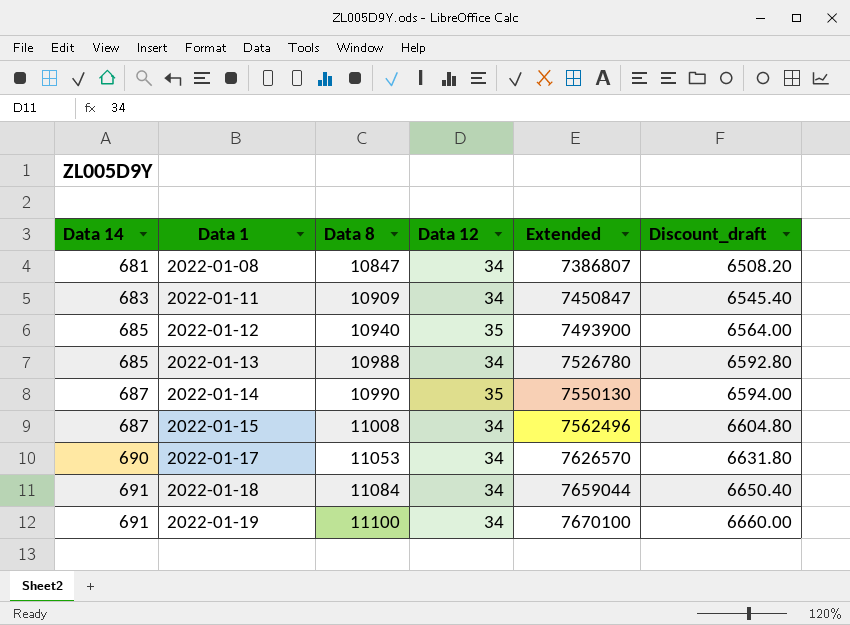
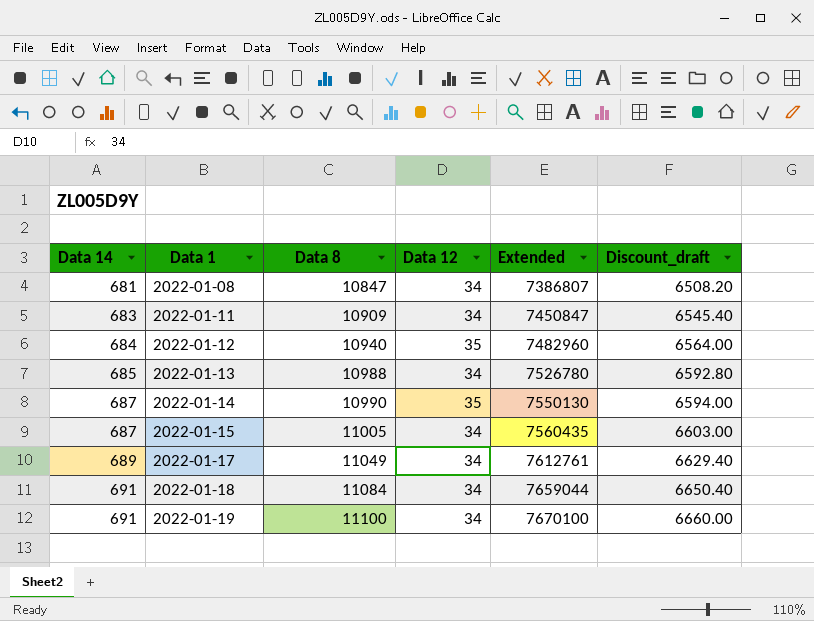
2022-01-12 | Data 14: 685 -> 684
2022-01-12 | Extended: 7493900 -> 7482960
2022-01-15 | Data 8: 11008 -> 11005
2022-01-15 | Extended: 7562496 -> 7560435
2022-01-15 | Discount_draft: 6604.80 -> 6603.00
2022-01-17 | Data 14: 690 -> 689
2022-01-17 | Data 8: 11053 -> 11049
2022-01-17 | Extended: 7626570 -> 7612761
2022-01-17 | Discount_draft: 6631.80 -> 6629.40

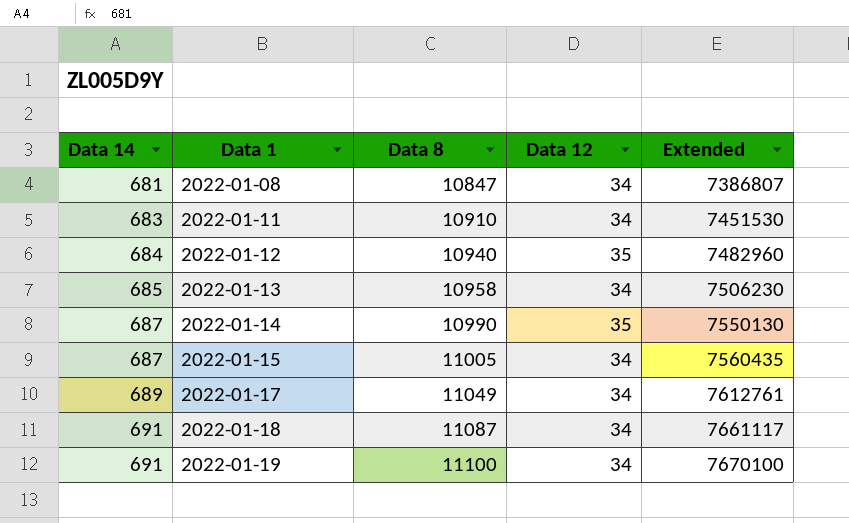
column Discount_draft | formula: [Data 8] * 0.6 -> none
2022-01-11 | Data 8: 10909 -> 10910
2022-01-11 | Extended: 7450847 -> 7451530
2022-01-13 | Data 8: 10988 -> 10958
2022-01-13 | Extended: 7526780 -> 7506230
2022-01-18 | Data 8: 11084 -> 11087
2022-01-18 | Extended: 7659044 -> 7661117

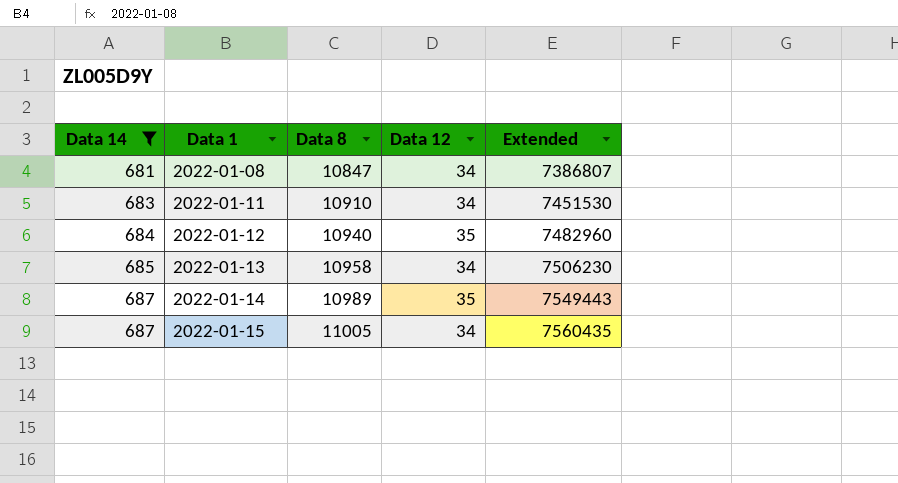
filter: none -> Data 14 <= 687
2022-01-14 | Data 8: 10990 -> 10989
2022-01-14 | Extended: 7550130 -> 7549443

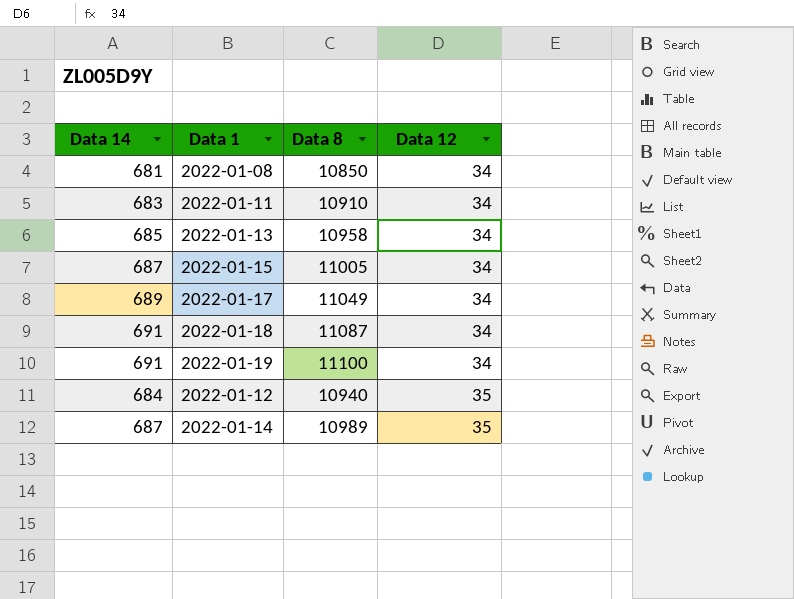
filter: Data 14 <= 687 -> none
row order: Data 14 ascending -> Data 12 ascending
column Extended | formula: [Data 14] * [Data 8] -> none
2022-01-08 | Data 8: 10847 -> 10850

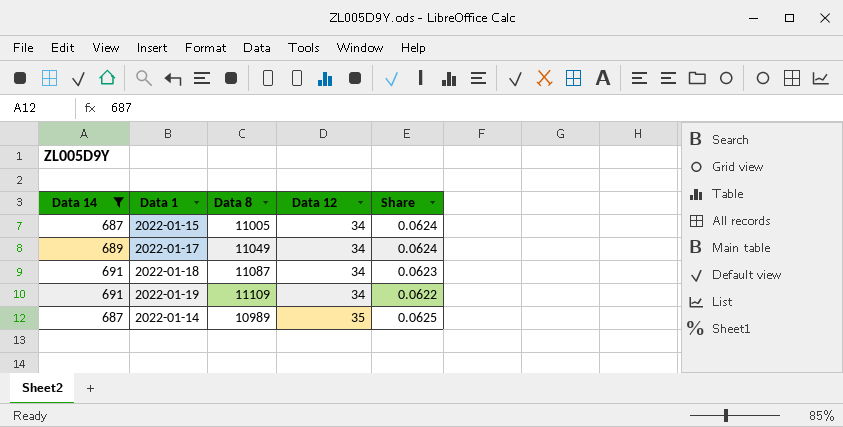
filter: none -> Data 14 >= 687
column Share | formula: none -> [Data 14] / [Data 8]
2022-01-19 | Data 8: 11100 -> 11109

